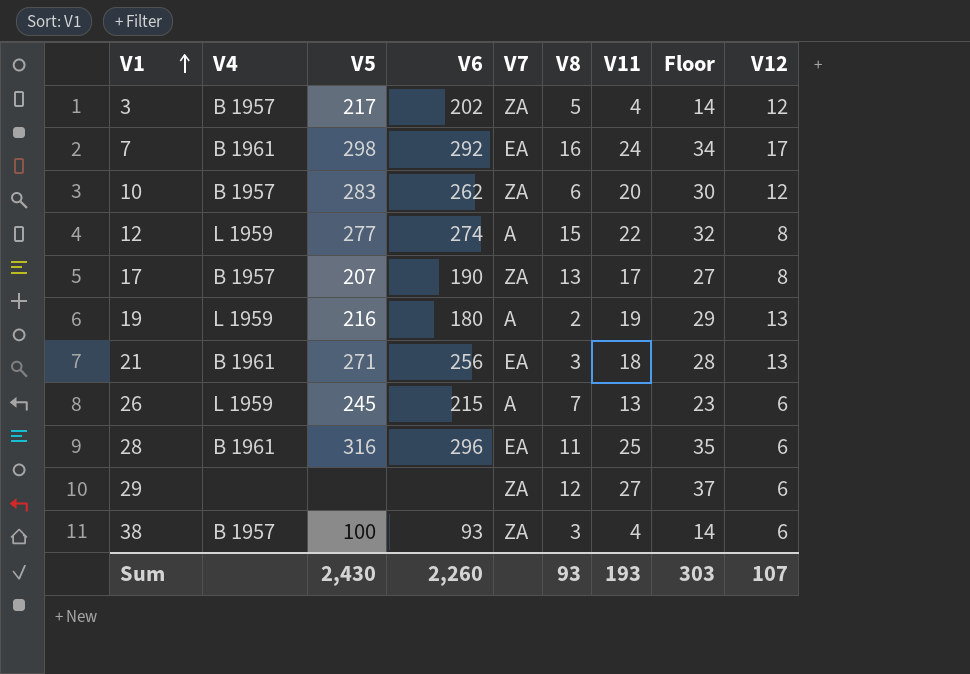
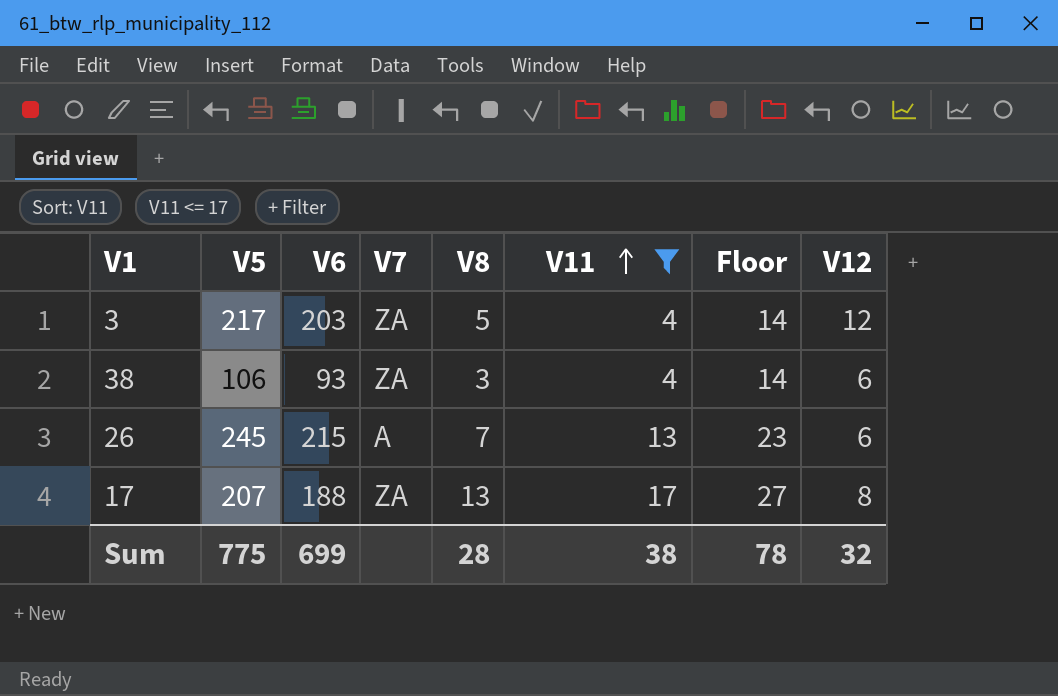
filter: none -> V11 <= 17
row order: V1 ascending -> V11 ascending
column V4 | position: 2 -> none
3 | V6: 202 -> 203
38 | V5: 100 -> 106
17 | V6: 190 -> 188
Sum | V5: 2,430 -> 775
Sum | V6: 2,260 -> 699
Sum | V8: 93 -> 28
Sum | V11: 193 -> 38
Sum | Floor: 303 -> 78
Sum | V12: 107 -> 32

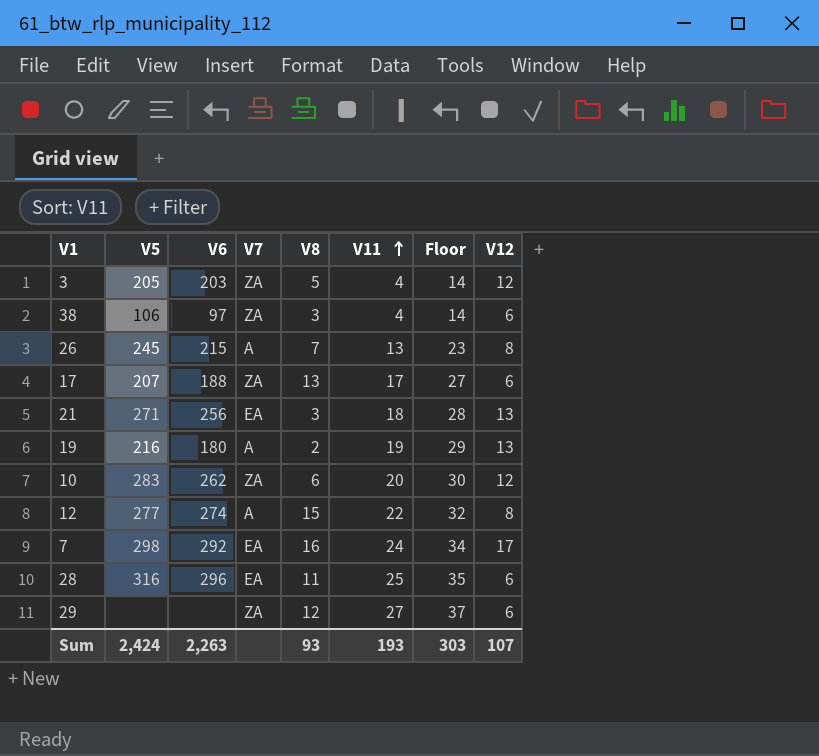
filter: V11 <= 17 -> none
3 | V5: 217 -> 205
38 | V6: 93 -> 97
26 | V12: 6 -> 8
17 | V12: 8 -> 6
Sum | V5: 775 -> 2,424
Sum | V6: 699 -> 2,263
Sum | V8: 28 -> 93
Sum | V11: 38 -> 193
Sum | Floor: 78 -> 303
Sum | V12: 32 -> 107

